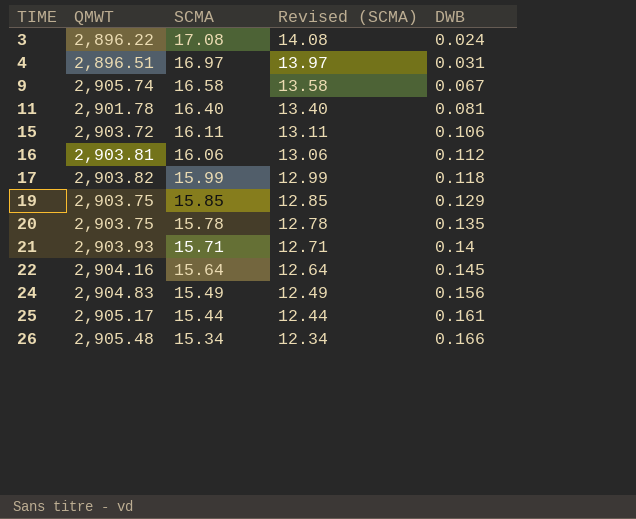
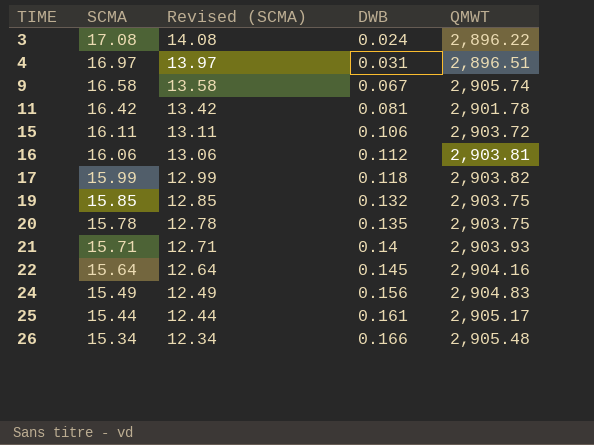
column QMWT | position: 2 -> 5
11 | SCMA: 16.40 -> 16.42
11 | Revised (SCMA): 13.40 -> 13.42
19 | DWB: 0.129 -> 0.132

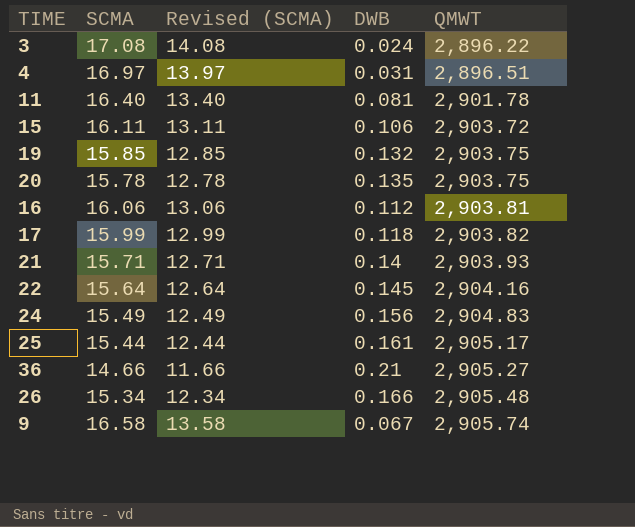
row order: TIME ascending -> QMWT ascending
11 | SCMA: 16.42 -> 16.40
11 | Revised (SCMA): 13.42 -> 13.40
row 36: none -> 14.66 | 11.66 | 0.21 | 2,905.27

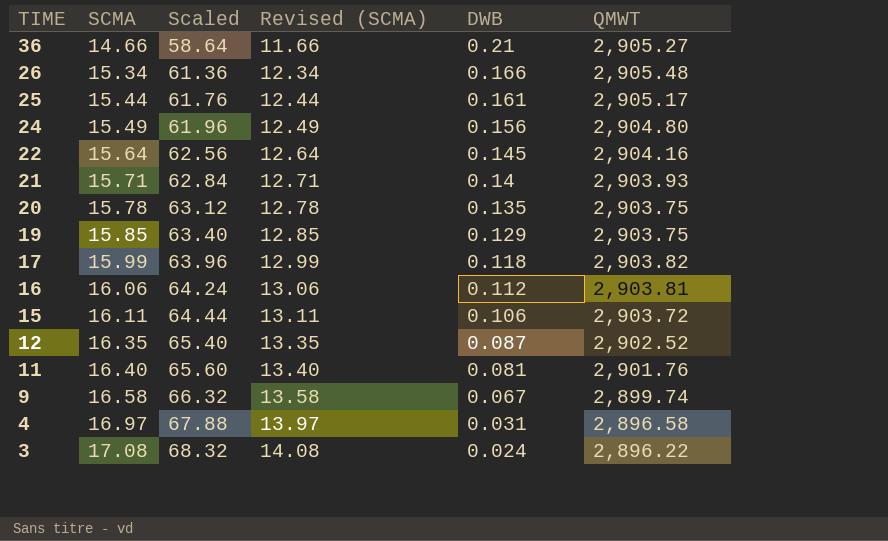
row order: QMWT ascending -> TIME descending
column Scaled | formula: none -> [SCMA] * 4
24 | QMWT: 2,904.83 -> 2,904.80
19 | DWB: 0.132 -> 0.129
row 12: none -> 16.35 | 65.40 | 13.35 | 0.087 | 2,902.52
11 | QMWT: 2,901.78 -> 2,901.76
9 | QMWT: 2,905.74 -> 2,899.74
4 | QMWT: 2,896.51 -> 2,896.58

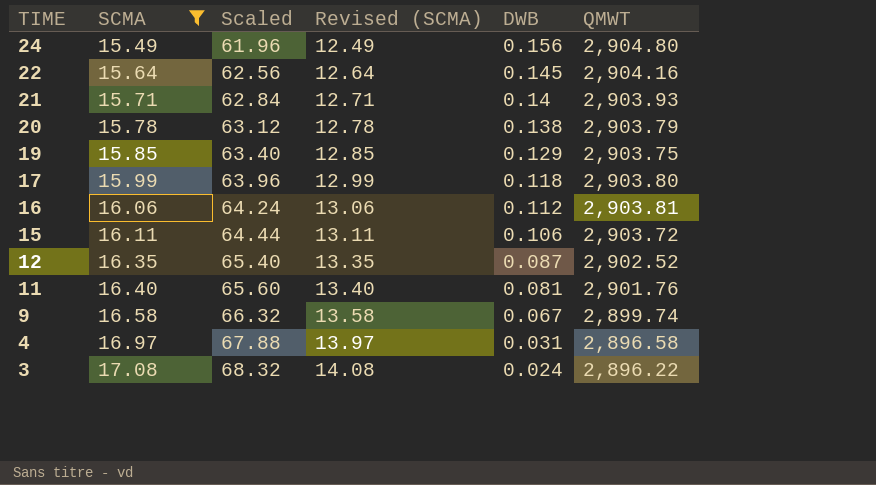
filter: none -> SCMA >= 15.49
20 | DWB: 0.135 -> 0.138
20 | QMWT: 2,903.75 -> 2,903.79
17 | QMWT: 2,903.82 -> 2,903.80

